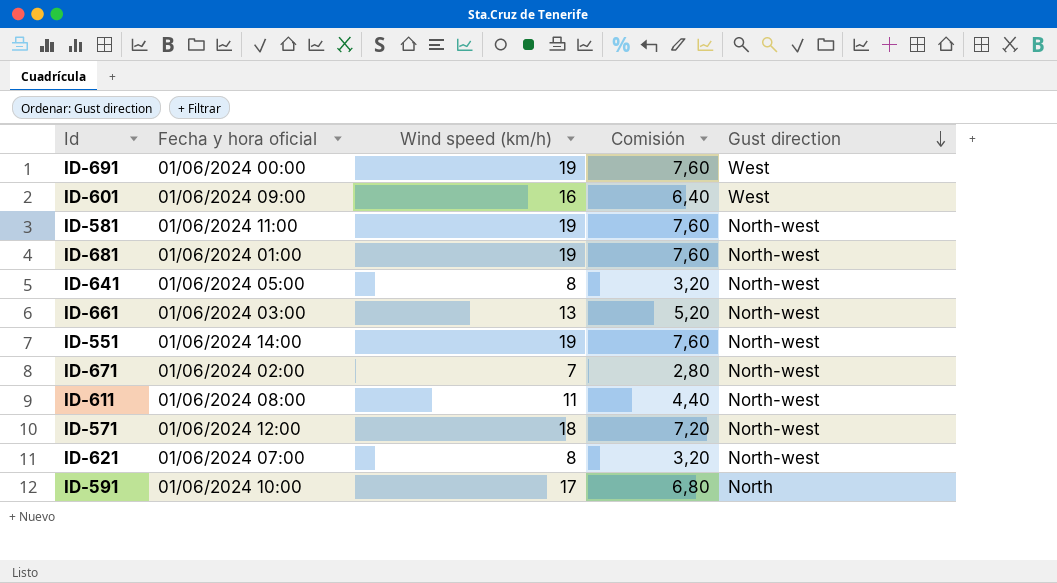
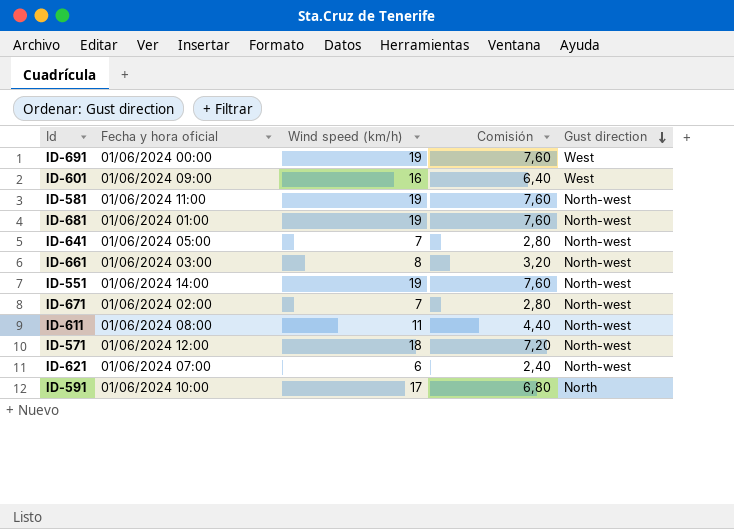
ID-641 | Wind speed (km/h): 8 -> 7
ID-641 | Comisión: 3,20 -> 2,80
ID-661 | Wind speed (km/h): 13 -> 8
ID-661 | Comisión: 5,20 -> 3,20
ID-621 | Wind speed (km/h): 8 -> 6
ID-621 | Comisión: 3,20 -> 2,40

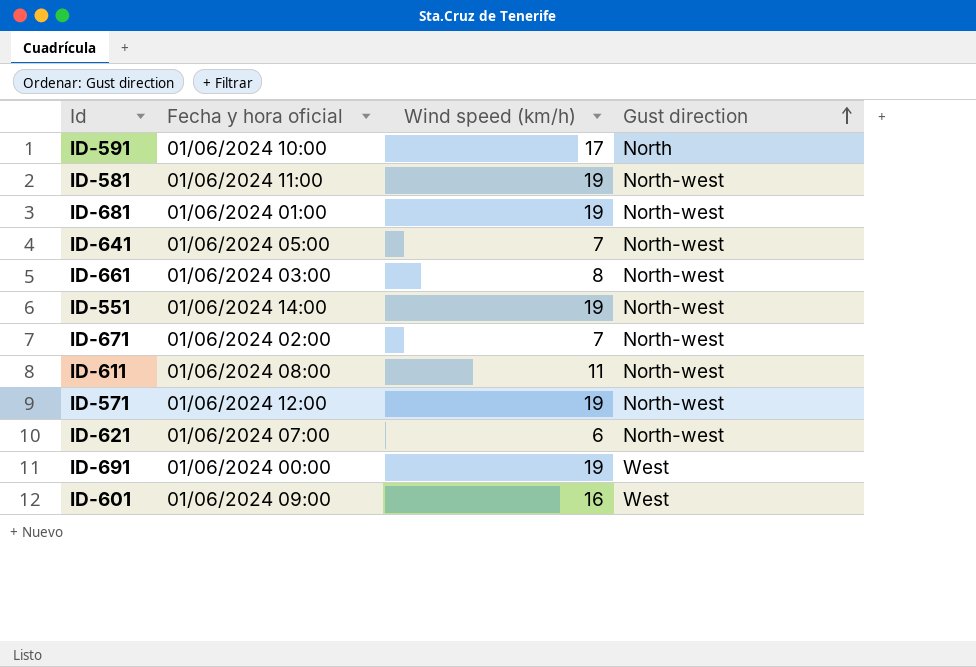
row order: Gust direction descending -> Gust direction ascending
column Comisión | formula: [Wind speed (km/h)] * 0,4 -> none
ID-571 | Wind speed (km/h): 18 -> 19

